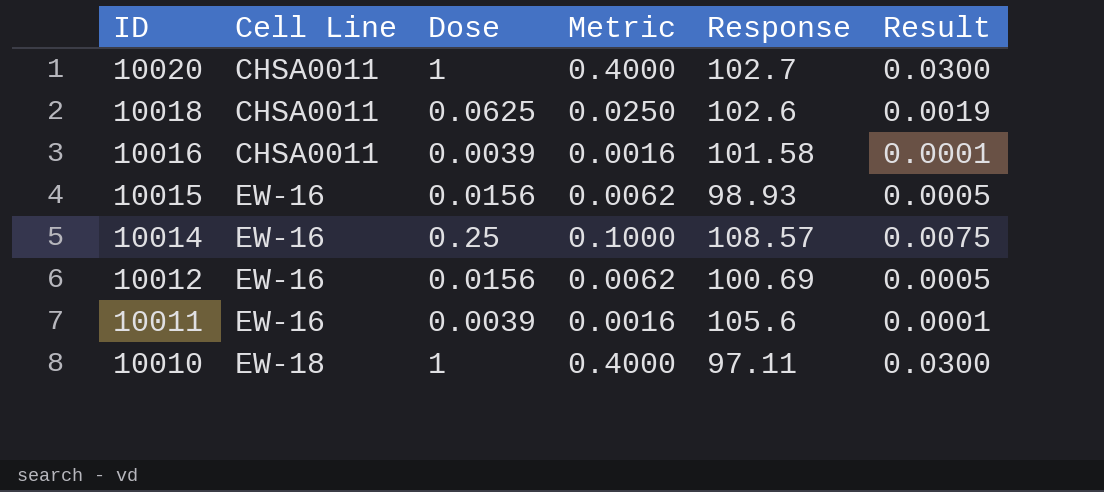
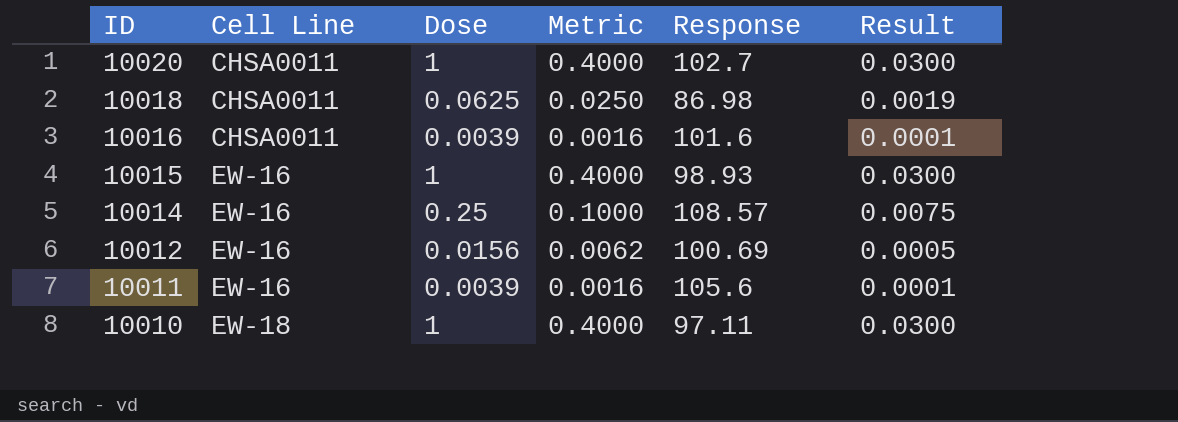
10018 | Response: 102.6 -> 86.98
10016 | Response: 101.58 -> 101.6
10015 | Dose: 0.0156 -> 1
10015 | Metric: 0.0062 -> 0.4000
10015 | Result: 0.0005 -> 0.0300

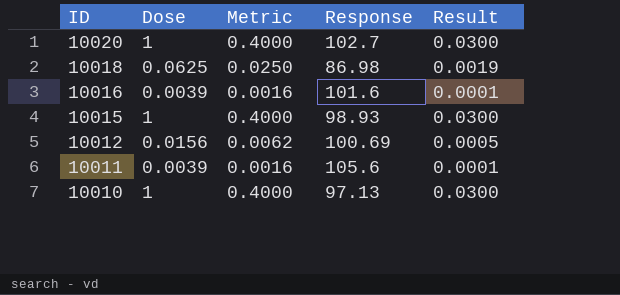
column Cell Line | position: 2 -> none
row 10014: EW-16 | 0.25 | 0.1000 | 108.57 | 0.0075 -> none
10010 | Response: 97.11 -> 97.13

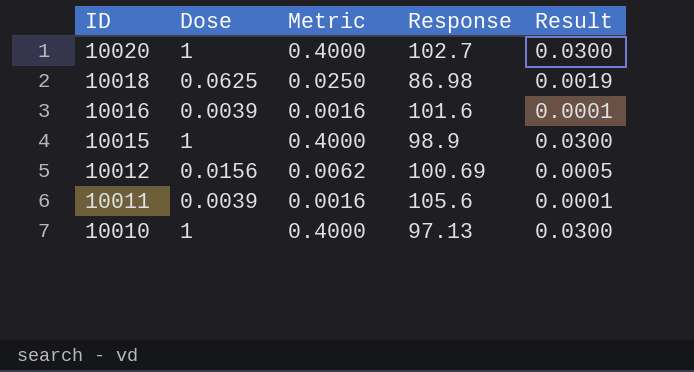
10015 | Response: 98.93 -> 98.9

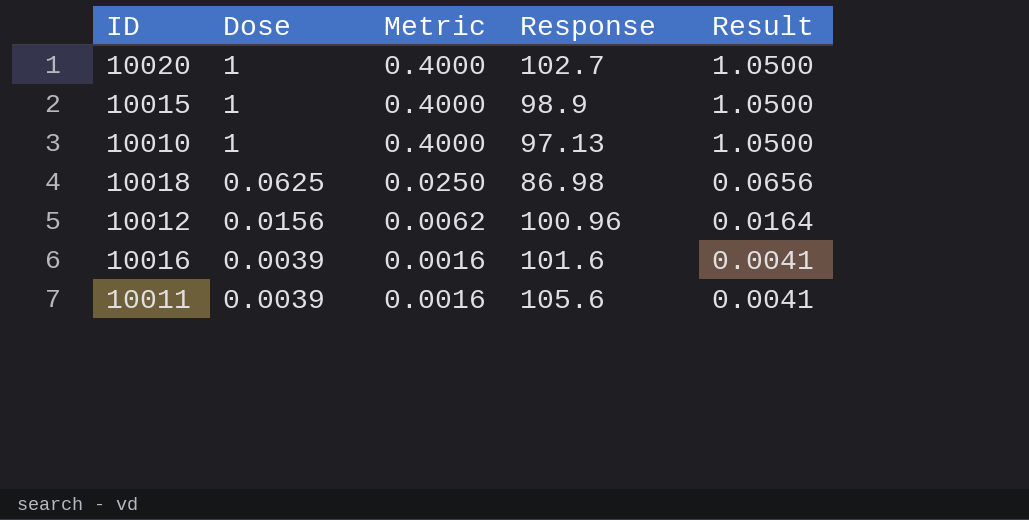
row order: ID descending -> Dose descending
column Result | formula: [Dose] * 0.03 -> [Dose] * 1.05
10012 | Response: 100.69 -> 100.96

